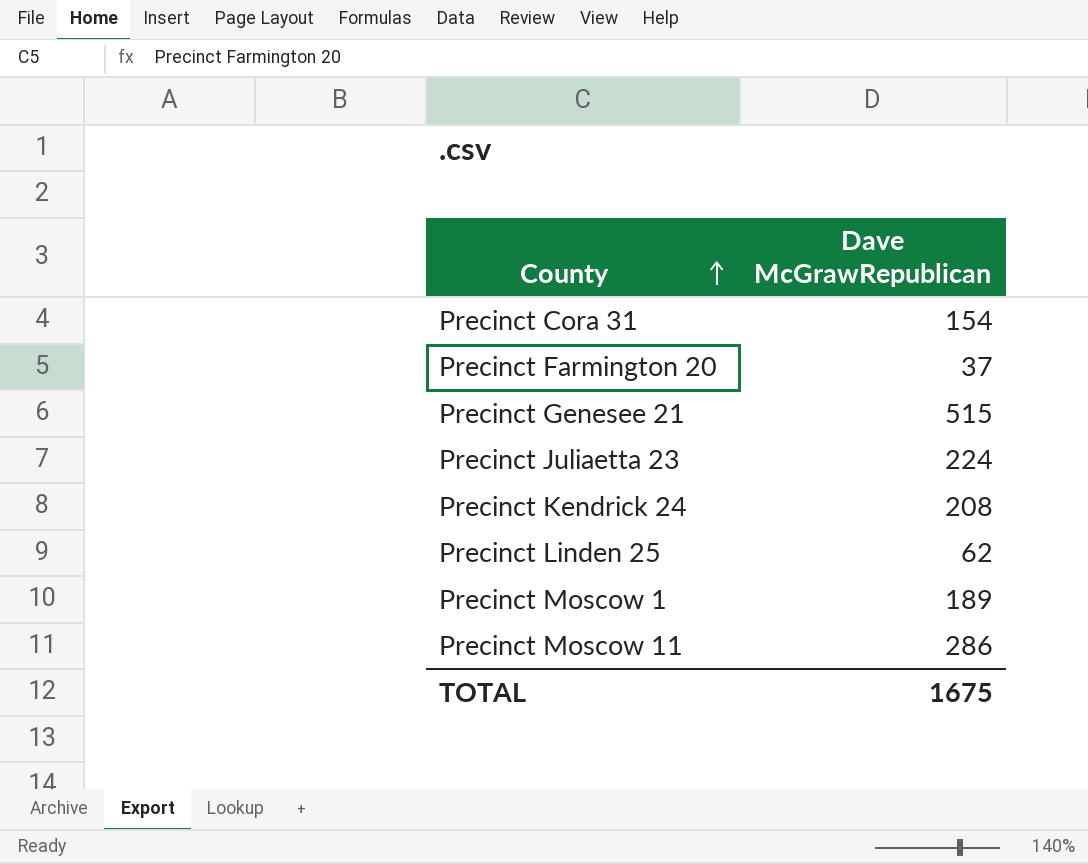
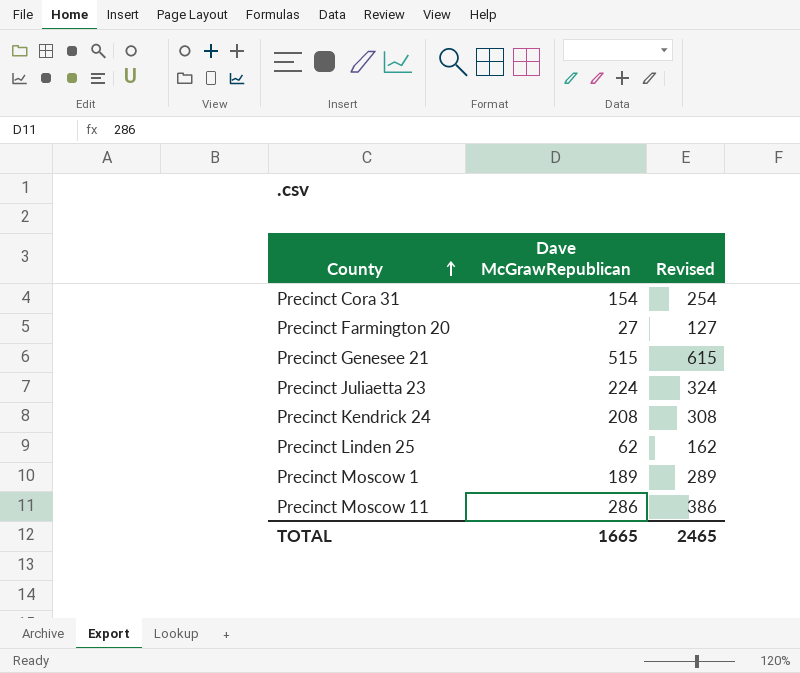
column Revised | formula: none -> [Dave McGrawRepublican] + 100
Precinct Farmington 20 | Dave McGrawRepublican: 37 -> 27
TOTAL | Dave McGrawRepublican: 1675 -> 1665

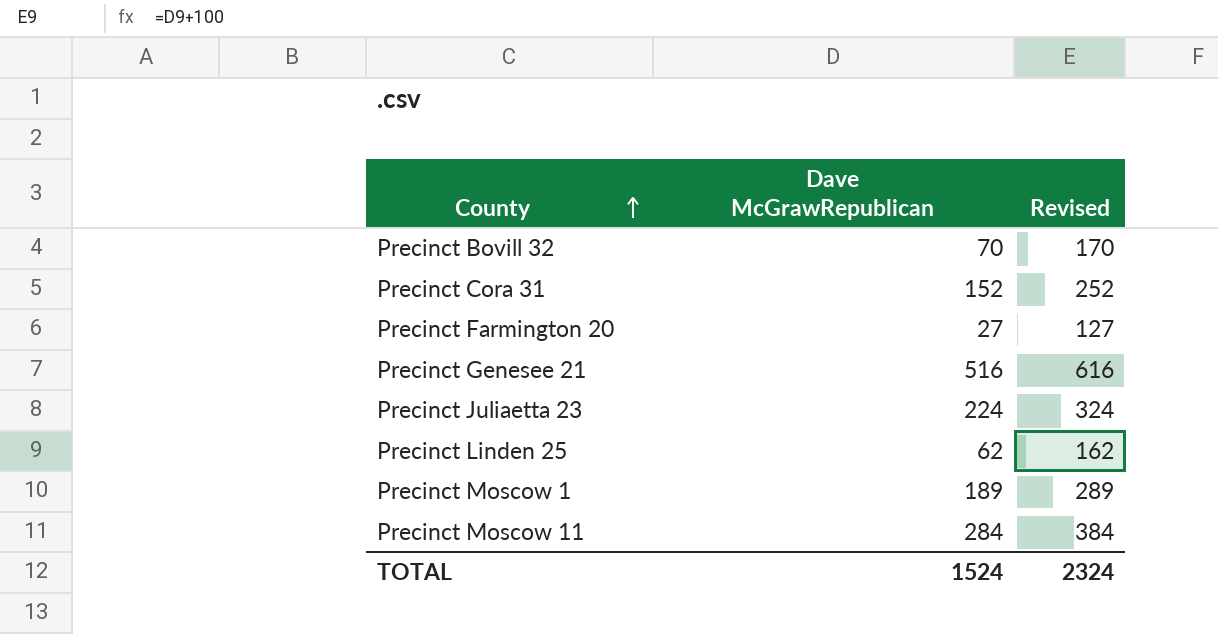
row Precinct Kendrick 24: 208 | 308 -> none
row Precinct Bovill 32: none -> 70 | 170
Precinct Cora 31 | Dave McGrawRepublican: 154 -> 152
Precinct Cora 31 | Revised: 254 -> 252
Precinct Genesee 21 | Dave McGrawRepublican: 515 -> 516
Precinct Genesee 21 | Revised: 615 -> 616
Precinct Moscow 11 | Dave McGrawRepublican: 286 -> 284
Precinct Moscow 11 | Revised: 386 -> 384
TOTAL | Dave McGrawRepublican: 1665 -> 1524
TOTAL | Revised: 2465 -> 2324

